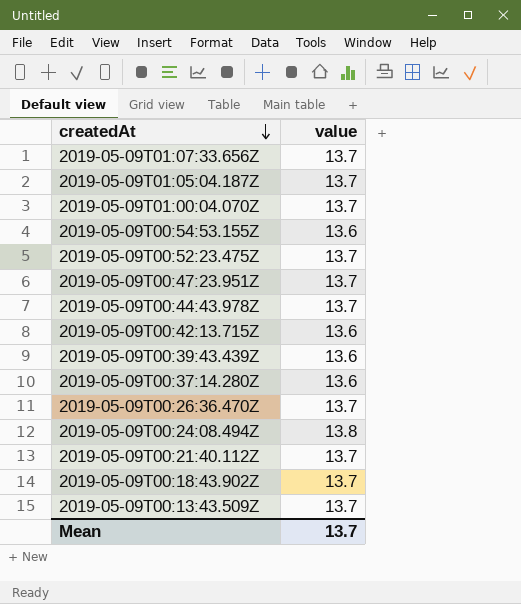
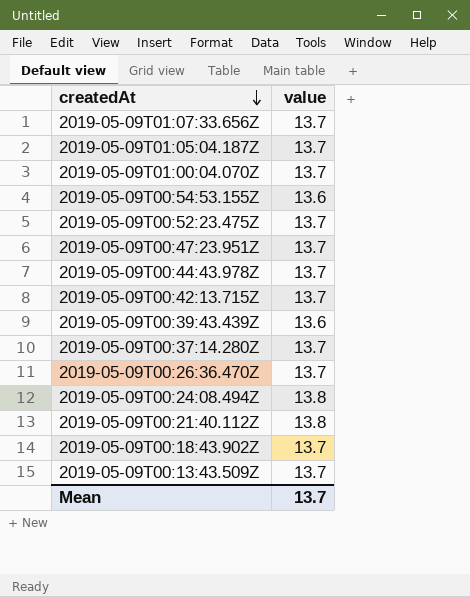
2019-05-09T00:42:13.715Z | value: 13.6 -> 13.7
2019-05-09T00:37:14.280Z | value: 13.6 -> 13.7
2019-05-09T00:21:40.112Z | value: 13.7 -> 13.8

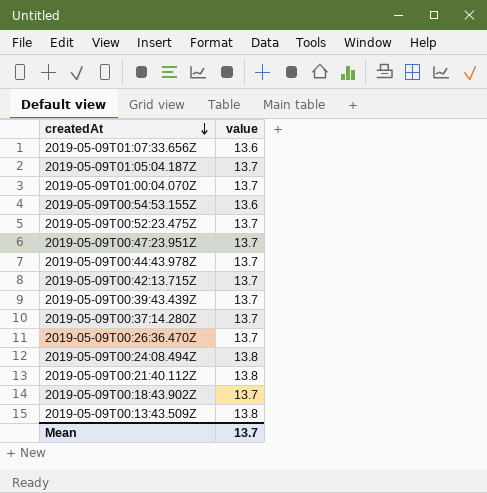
2019-05-09T01:07:33.656Z | value: 13.7 -> 13.6
2019-05-09T00:39:43.439Z | value: 13.6 -> 13.7
2019-05-09T00:13:43.509Z | value: 13.7 -> 13.8

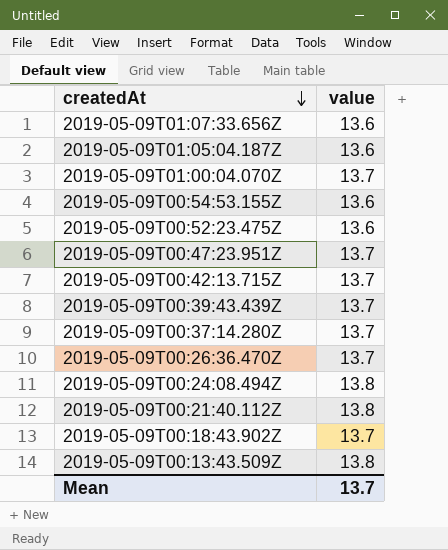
row 2019-05-09T00:44:43.978Z: 13.7 -> none
2019-05-09T01:05:04.187Z | value: 13.7 -> 13.6
2019-05-09T00:52:23.475Z | value: 13.7 -> 13.6

